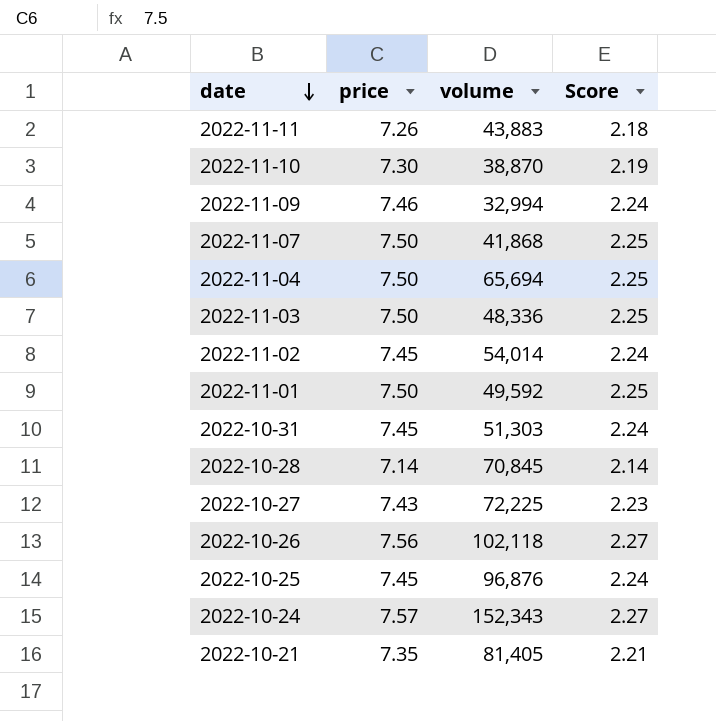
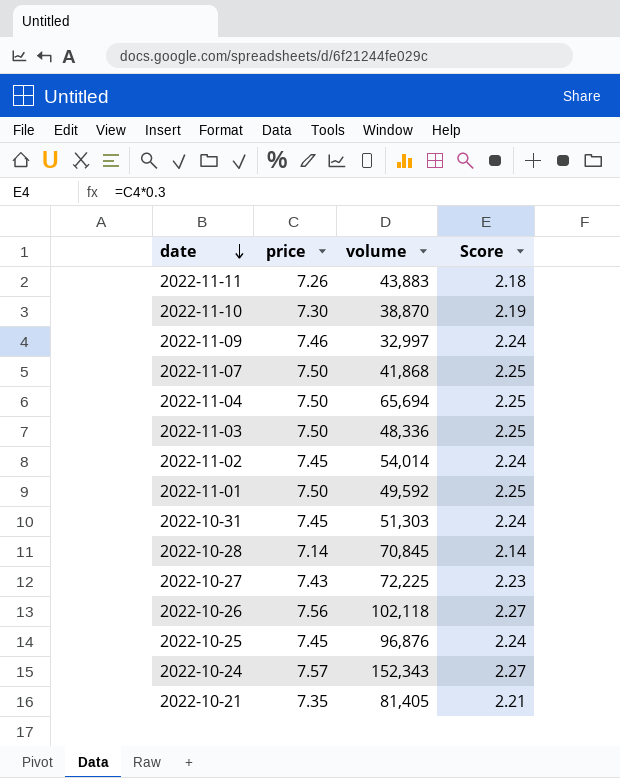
2022-11-09 | volume: 32,994 -> 32,997

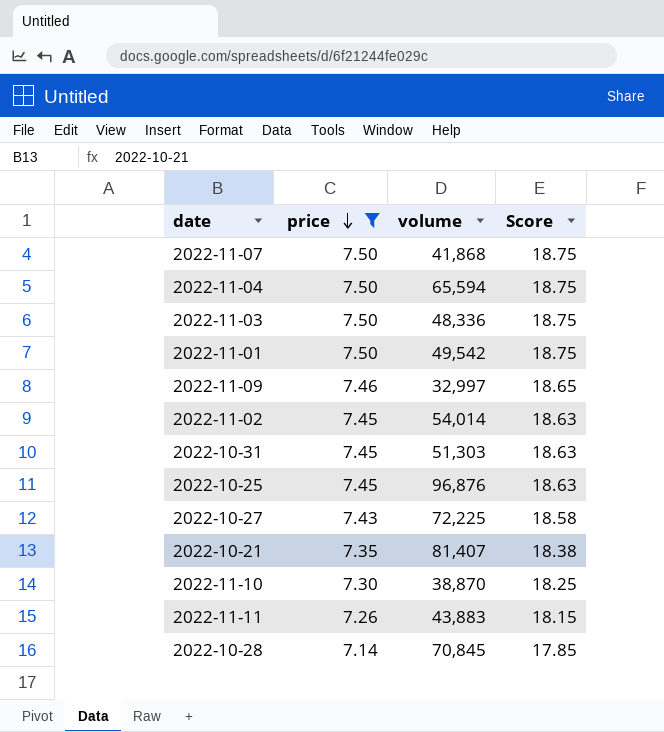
filter: none -> price <= 7.50
row order: date descending -> price descending
column Score | formula: [price] * 0.3 -> [price] * 2.5
2022-11-04 | volume: 65,694 -> 65,594
2022-11-01 | volume: 49,592 -> 49,542
2022-10-21 | volume: 81,405 -> 81,407

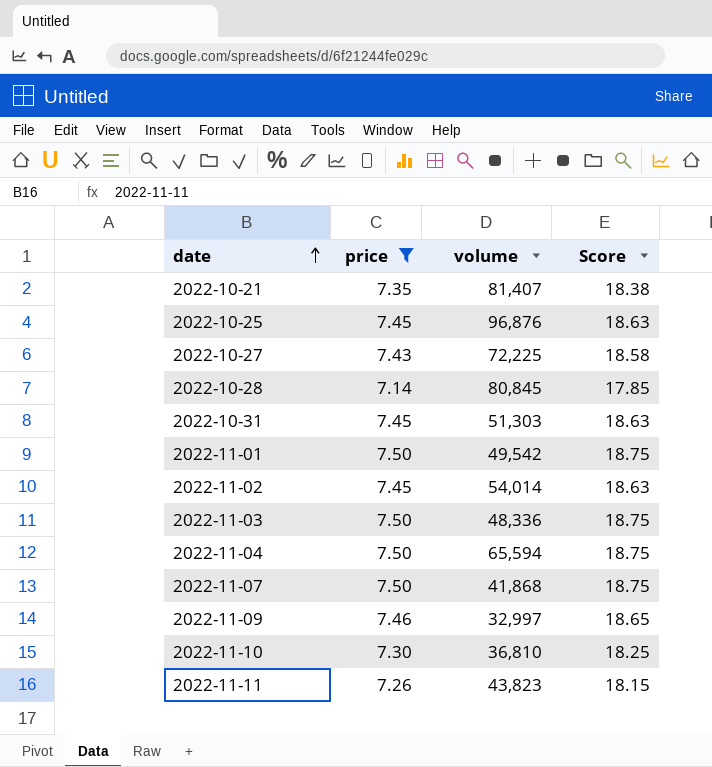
row order: price descending -> date ascending
2022-10-28 | volume: 70,845 -> 80,845
2022-11-10 | volume: 38,870 -> 36,810
2022-11-11 | volume: 43,883 -> 43,823

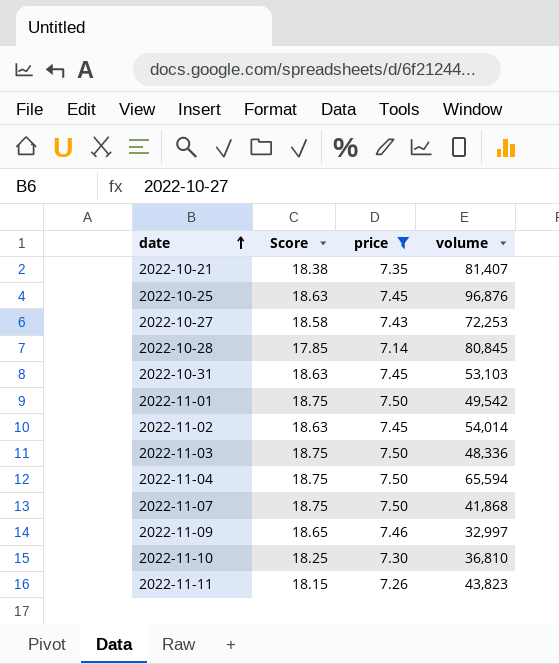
column Score | position: 4 -> 2
2022-10-27 | volume: 72,225 -> 72,253
2022-10-31 | volume: 51,303 -> 53,103

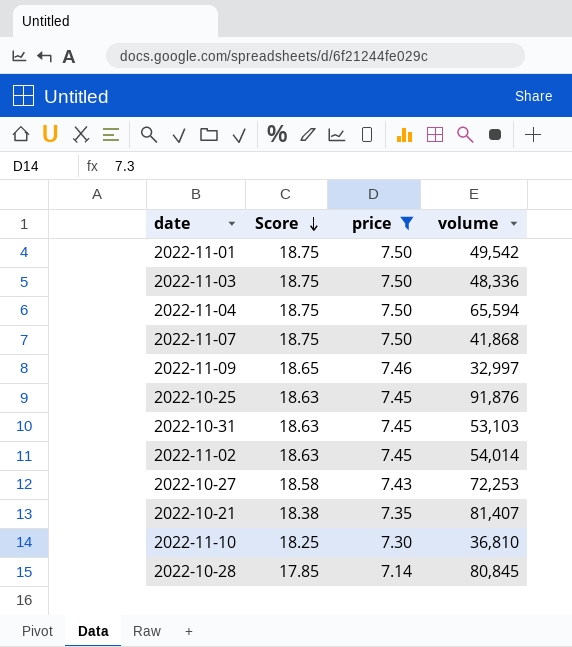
row order: date ascending -> Score descending
row 2022-11-11: 18.15 | 7.26 | 43,823 -> none
2022-10-25 | volume: 96,876 -> 91,876

